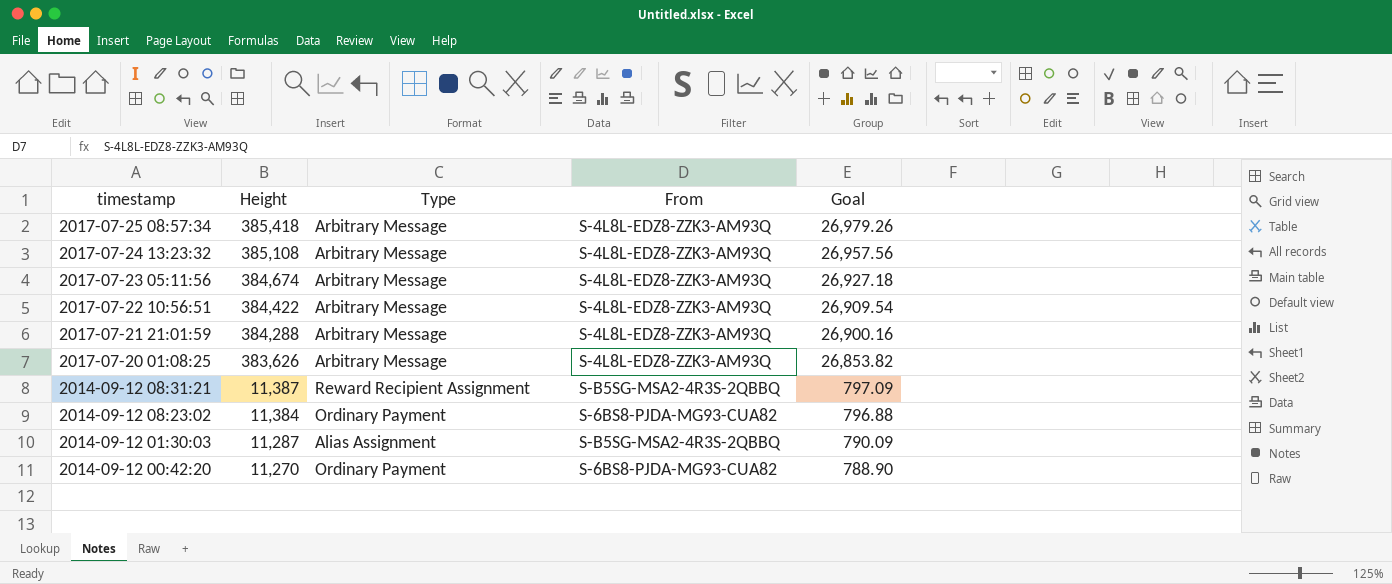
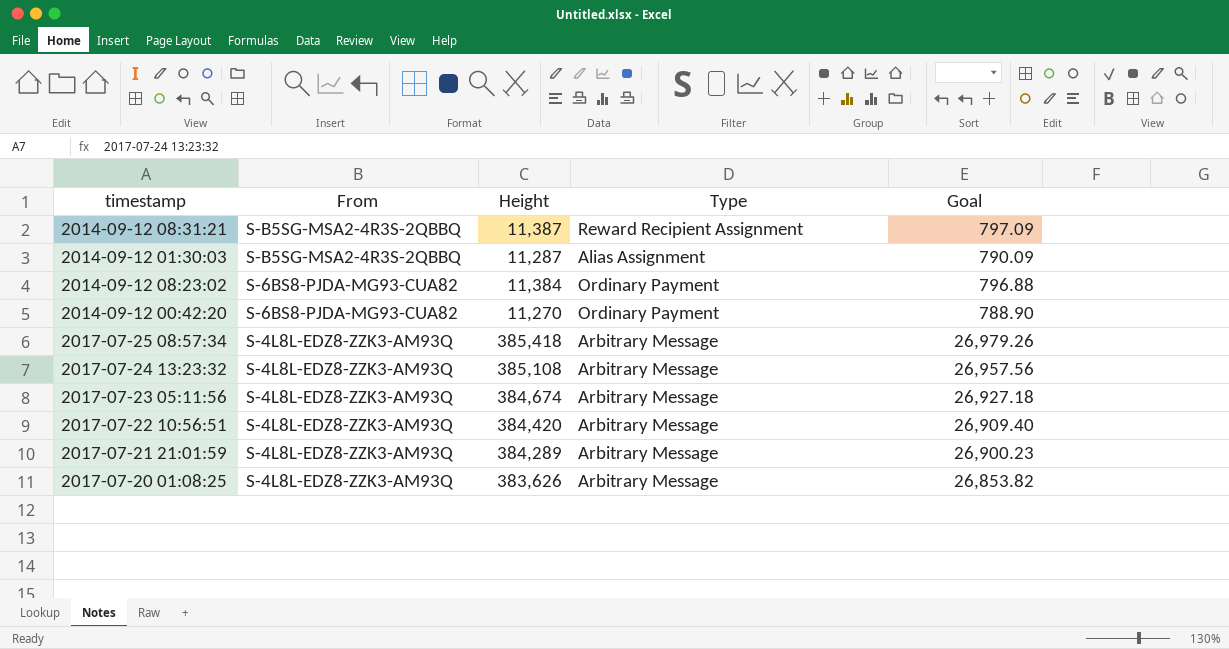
row order: timestamp descending -> From descending
column From | position: 4 -> 2
2017-07-22 10:56:51 | Height: 384,422 -> 384,420
2017-07-22 10:56:51 | Goal: 26,909.54 -> 26,909.40
2017-07-21 21:01:59 | Height: 384,288 -> 384,289
2017-07-21 21:01:59 | Goal: 26,900.16 -> 26,900.23

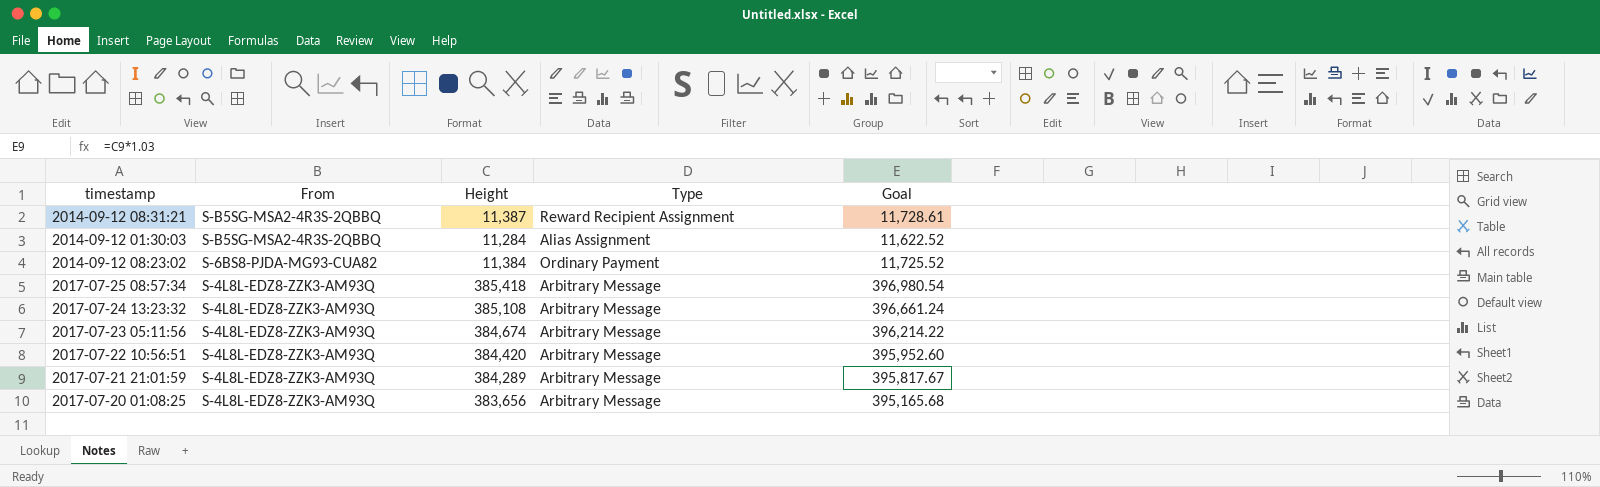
column Goal | formula: [Height] * 0.07 -> [Height] * 1.03
row 2014-09-12 00:42:20: S-6BS8-PJDA-MG93-CUA82 | 11,270 | Ordinary Payment | 788.90 -> none
2014-09-12 01:30:03 | Height: 11,287 -> 11,284
2017-07-20 01:08:25 | Height: 383,626 -> 383,656

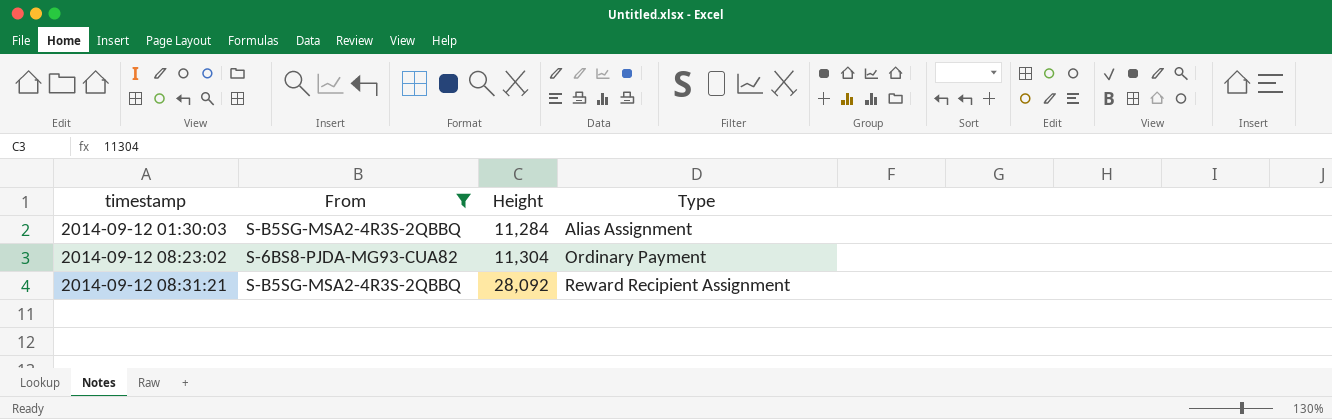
filter: none -> From != S-4L8L-EDZ8-ZZK3-AM93Q
row order: From descending -> timestamp ascending
column Goal | formula: [Height] * 1.03 -> none
2014-09-12 08:23:02 | Height: 11,384 -> 11,304
2014-09-12 08:31:21 | Height: 11,387 -> 28,092

